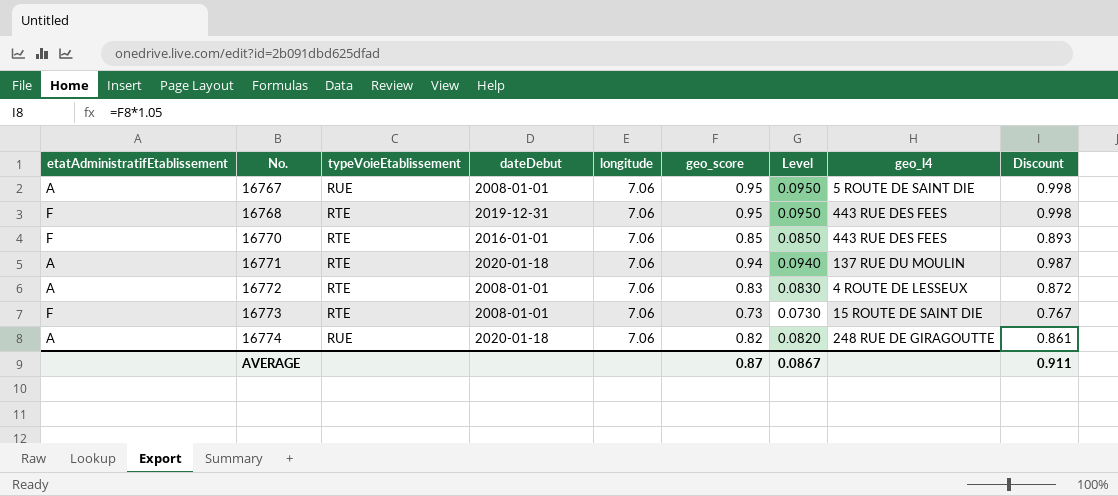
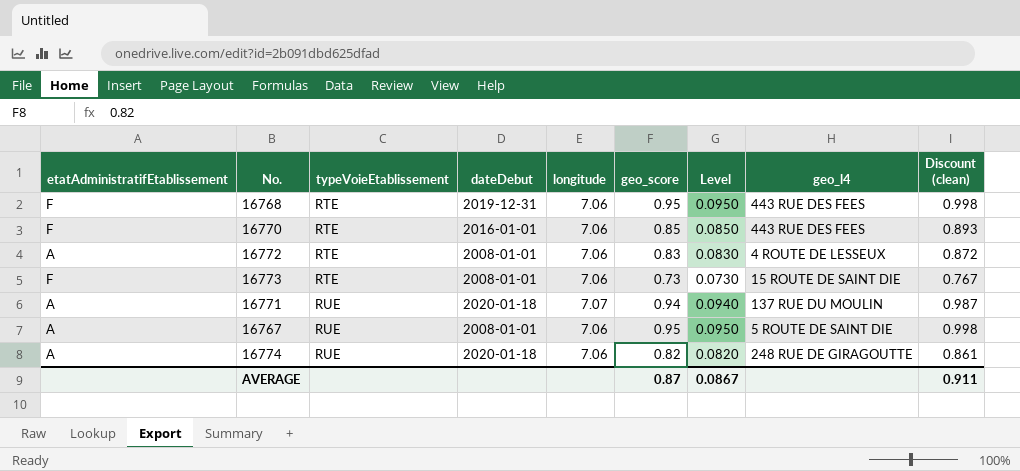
row order: No. ascending -> typeVoieEtablissement ascending
column name: Discount -> Discount (clean)
16771 | typeVoieEtablissement: RTE -> RUE
16771 | longitude: 7.06 -> 7.07

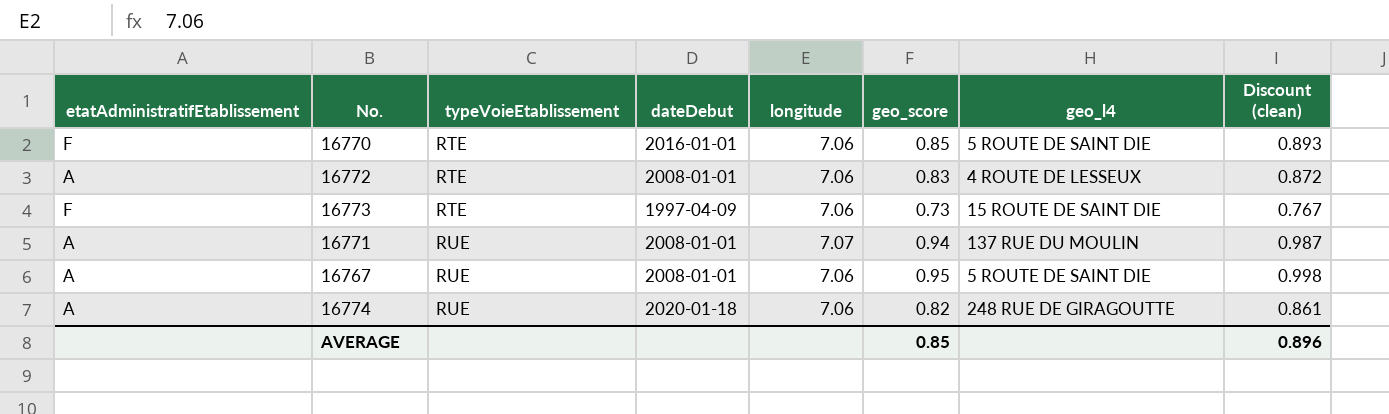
column Level | formula: [geo_score] * 0.1 -> none
row 16768: F | RTE | 2019-12-31 | 7.06 | 0.95 | 0.0950 | 443 RUE DES FEES | 0.998 -> none
16770 | geo_l4: 443 RUE DES FEES -> 5 ROUTE DE SAINT DIE
16773 | dateDebut: 2008-01-01 -> 1997-04-09
16771 | dateDebut: 2020-01-18 -> 2008-01-01
AVERAGE | geo_score: 0.87 -> 0.85
AVERAGE | Discount (clean): 0.911 -> 0.896

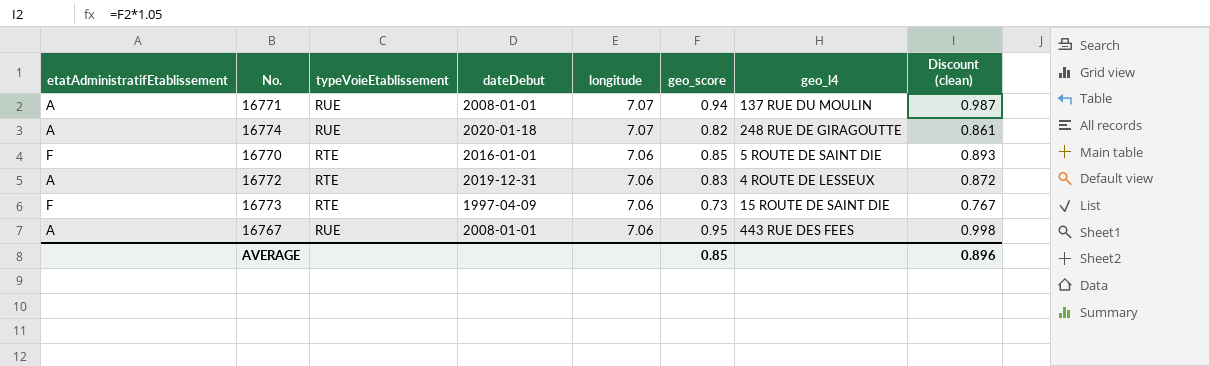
row order: typeVoieEtablissement ascending -> longitude descending
16774 | longitude: 7.06 -> 7.07
16772 | dateDebut: 2008-01-01 -> 2019-12-31
16767 | geo_l4: 5 ROUTE DE SAINT DIE -> 443 RUE DES FEES

